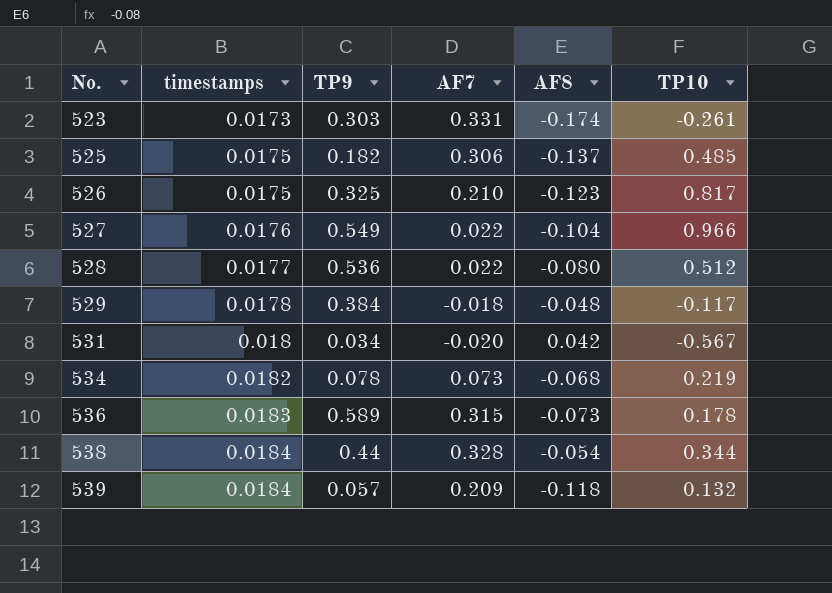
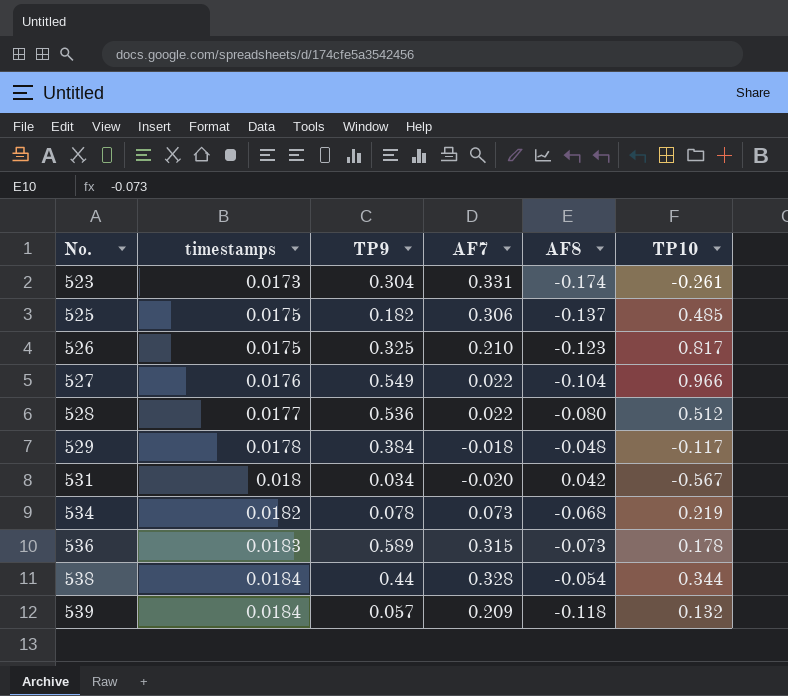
523 | TP9: 0.303 -> 0.304

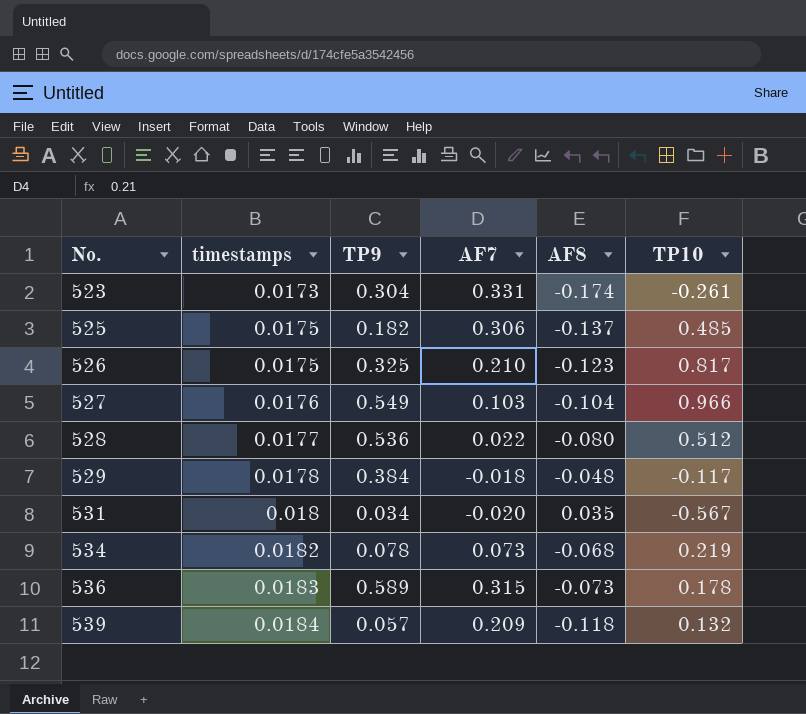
row 538: 0.0184 | 0.44 | 0.328 | -0.054 | 0.344 -> none
527 | AF7: 0.022 -> 0.103
531 | AF8: 0.042 -> 0.035

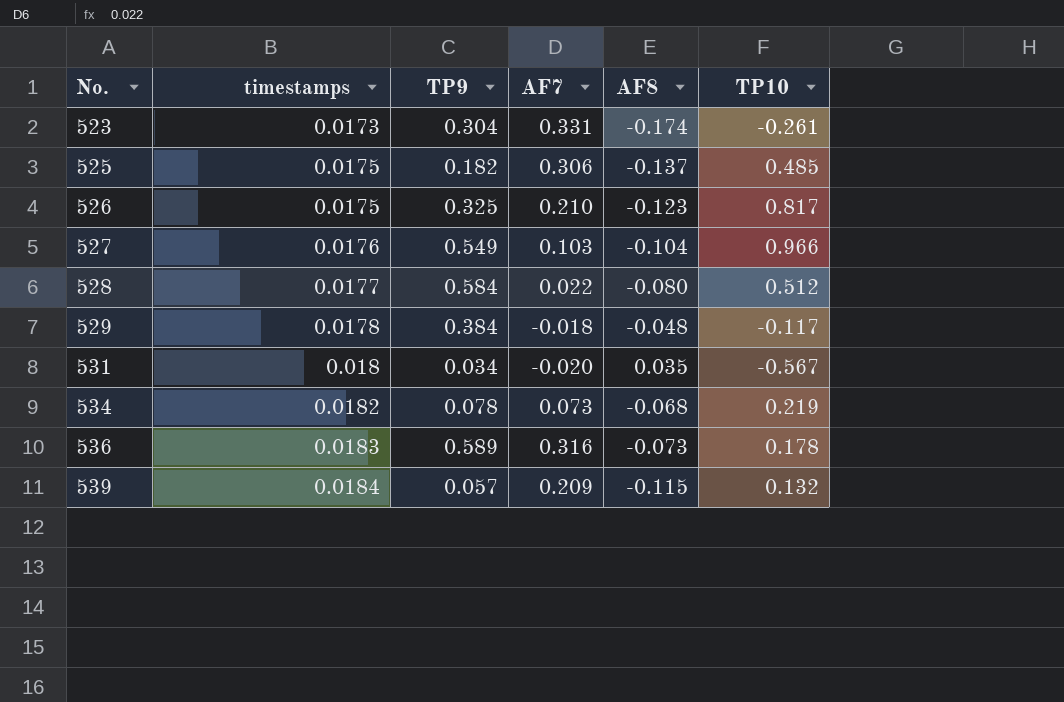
528 | TP9: 0.536 -> 0.584
536 | AF7: 0.315 -> 0.316
539 | AF8: -0.118 -> -0.115

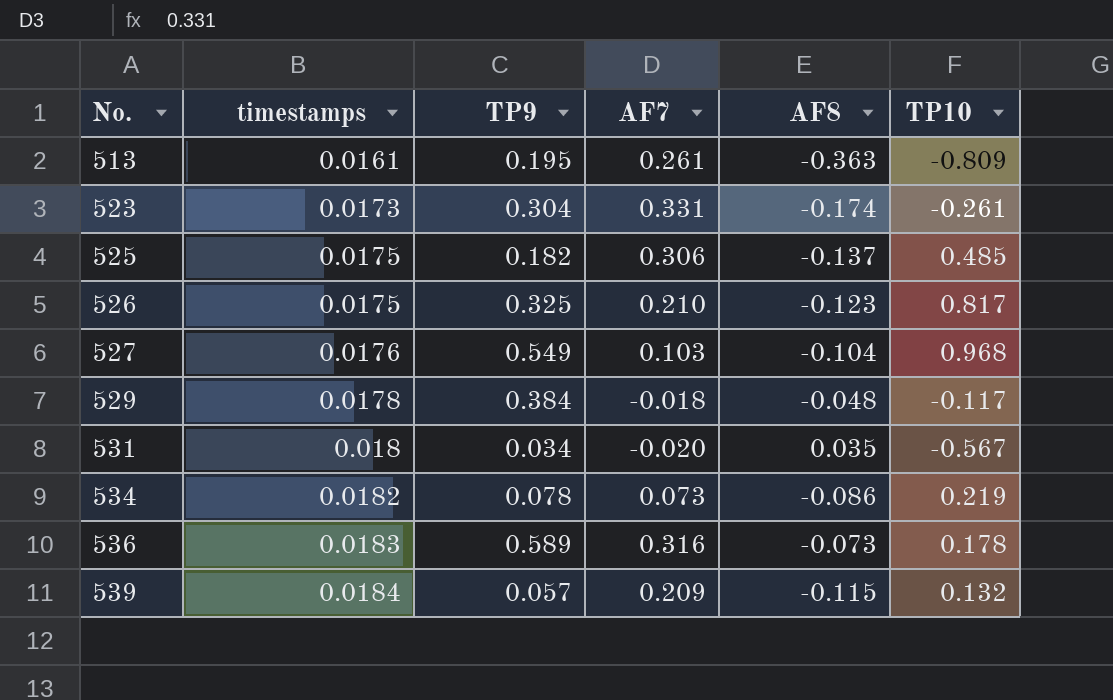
row 528: 0.0177 | 0.584 | 0.022 | -0.080 | 0.512 -> none
row 513: none -> 0.0161 | 0.195 | 0.261 | -0.363 | -0.809
527 | TP10: 0.966 -> 0.968
534 | AF8: -0.068 -> -0.086

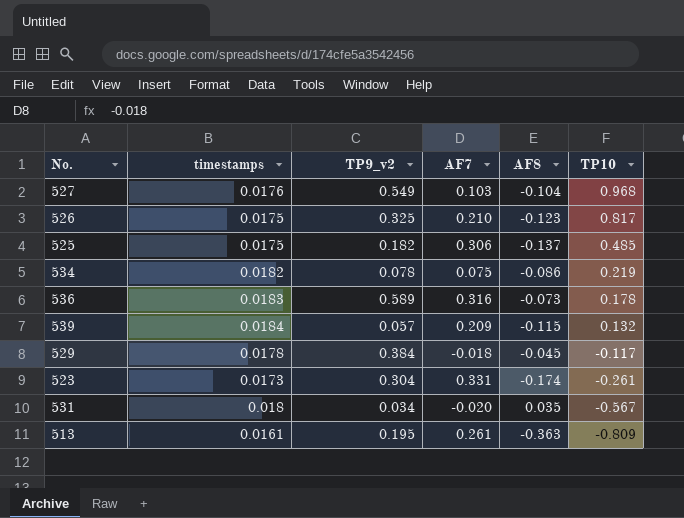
row order: No. ascending -> TP10 descending
column name: TP9 -> TP9_v2
534 | AF7: 0.073 -> 0.075
529 | AF8: -0.048 -> -0.045

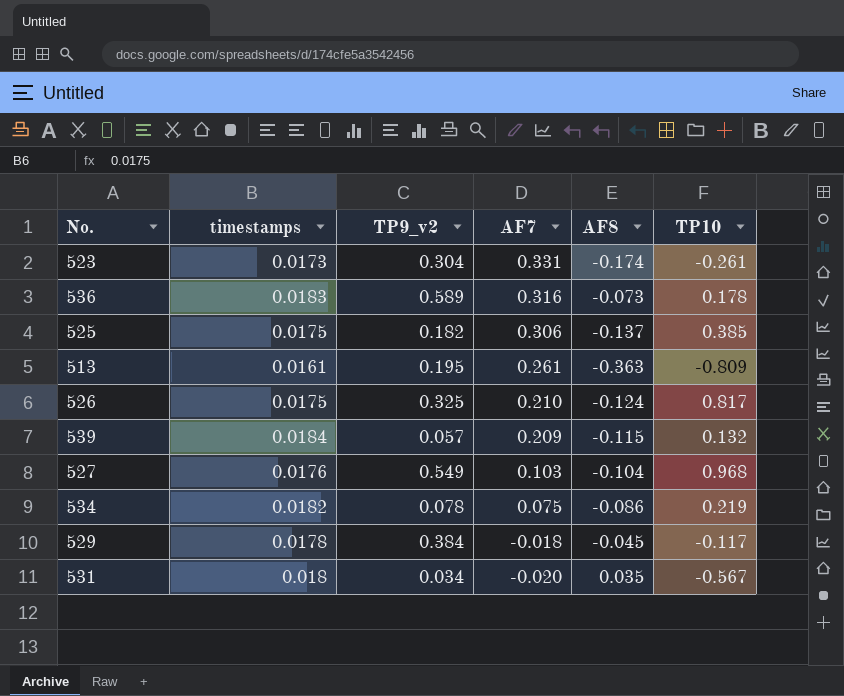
row order: TP10 descending -> AF7 descending
525 | TP10: 0.485 -> 0.385
526 | AF8: -0.123 -> -0.124

